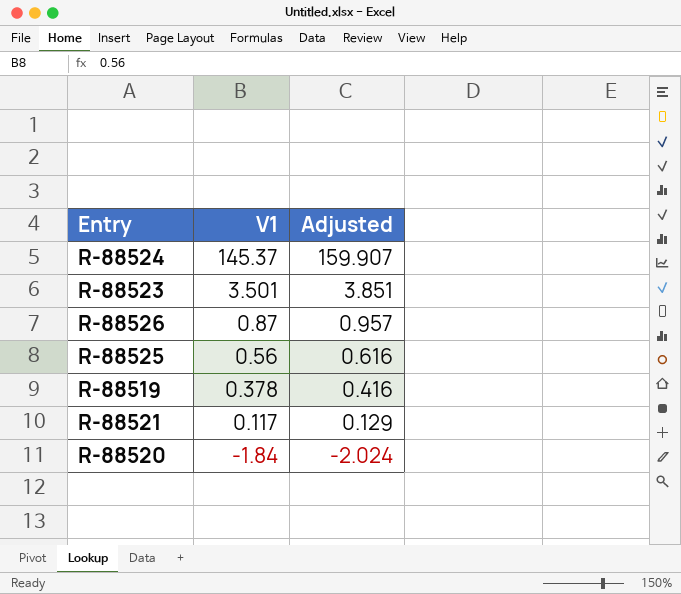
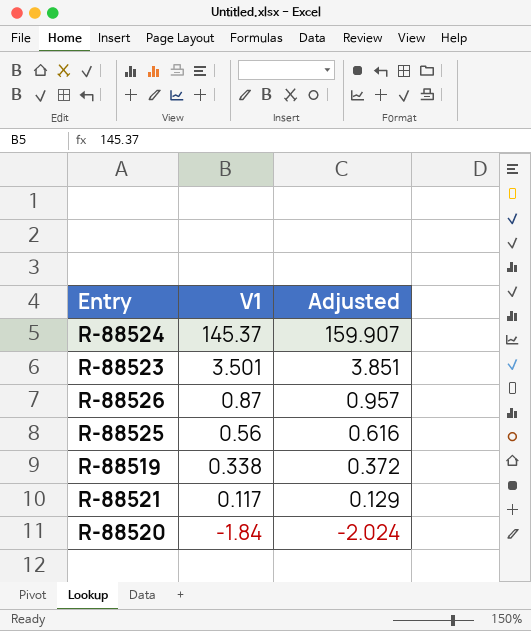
R-88519 | V1: 0.378 -> 0.338
R-88519 | Adjusted: 0.416 -> 0.372

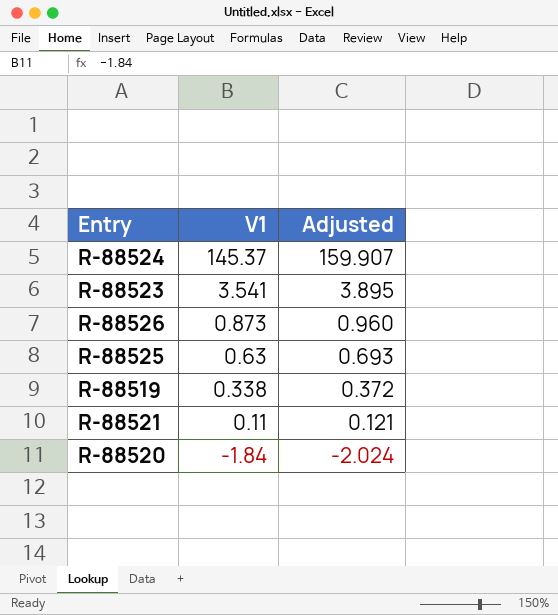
R-88523 | V1: 3.501 -> 3.541
R-88523 | Adjusted: 3.851 -> 3.895
R-88526 | V1: 0.87 -> 0.873
R-88526 | Adjusted: 0.957 -> 0.960
R-88525 | V1: 0.56 -> 0.63
R-88525 | Adjusted: 0.616 -> 0.693
R-88521 | V1: 0.117 -> 0.11
R-88521 | Adjusted: 0.129 -> 0.121

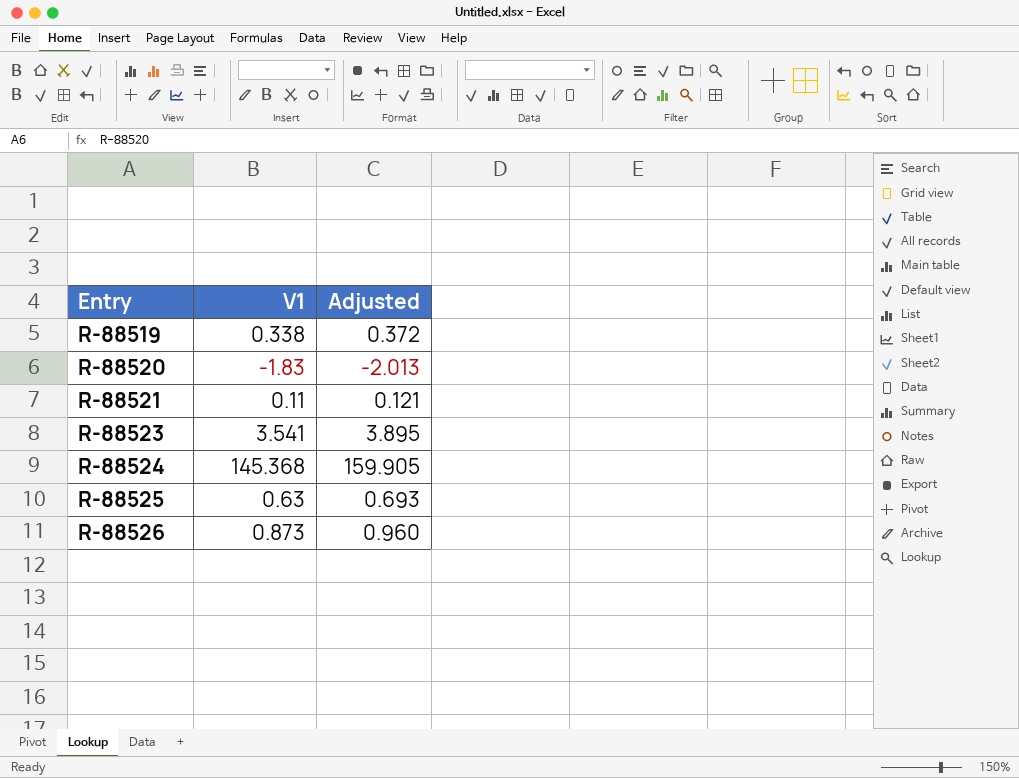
row order: V1 descending -> Entry ascending
R-88520 | V1: -1.84 -> -1.83
R-88520 | Adjusted: -2.024 -> -2.013
R-88524 | V1: 145.37 -> 145.368
R-88524 | Adjusted: 159.907 -> 159.905

